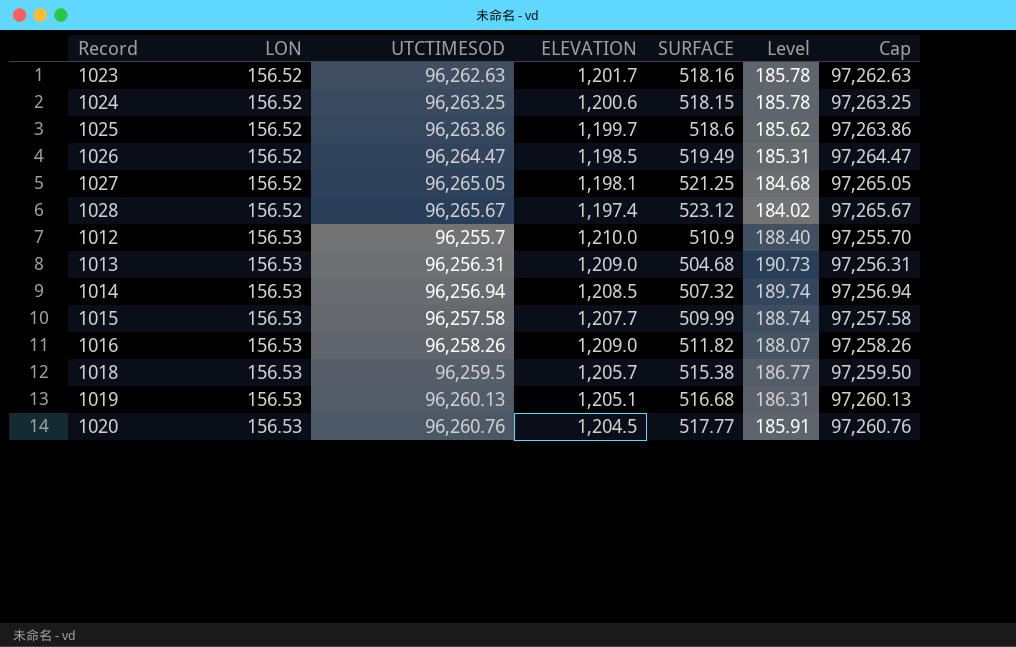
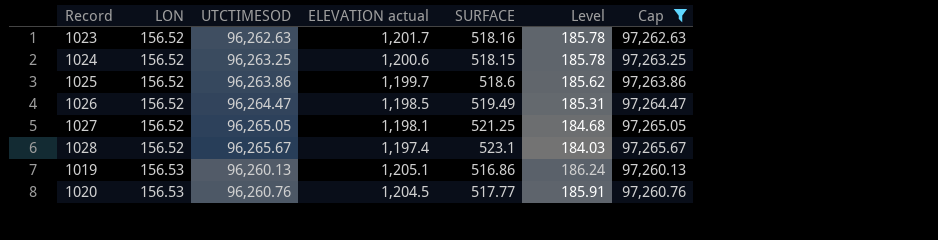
filter: none -> Cap >= 97,260.13
column name: ELEVATION -> ELEVATION actual
1028 | SURFACE: 523.12 -> 523.1
1028 | Level: 184.02 -> 184.03
1019 | SURFACE: 516.68 -> 516.86
1019 | Level: 186.31 -> 186.24

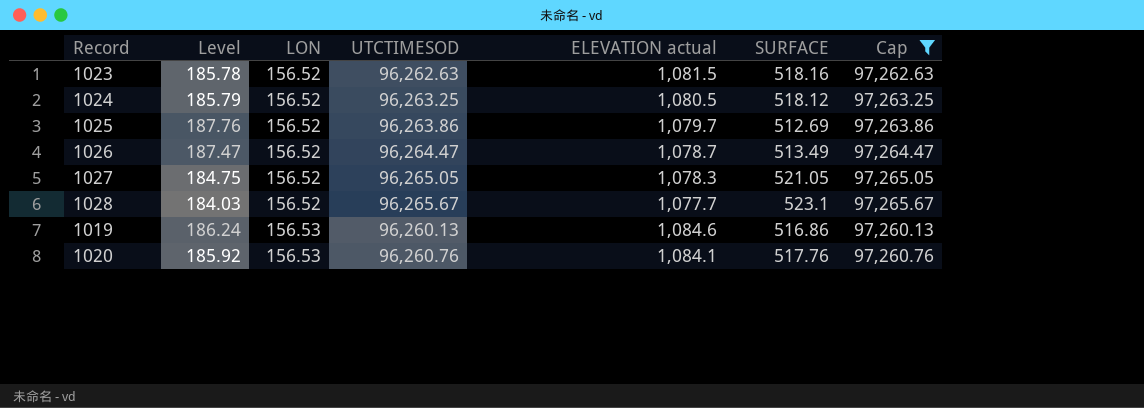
column Level | position: 6 -> 2
1023 | ELEVATION actual: 1,201.7 -> 1,081.5
1024 | Level: 185.78 -> 185.79
1024 | ELEVATION actual: 1,200.6 -> 1,080.5
1024 | SURFACE: 518.15 -> 518.12
1025 | Level: 185.62 -> 187.76
1025 | ELEVATION actual: 1,199.7 -> 1,079.7
1025 | SURFACE: 518.6 -> 512.69
1026 | Level: 185.31 -> 187.47
1026 | ELEVATION actual: 1,198.5 -> 1,078.7
1026 | SURFACE: 519.49 -> 513.49
1027 | Level: 184.68 -> 184.75
1027 | ELEVATION actual: 1,198.1 -> 1,078.3
1027 | SURFACE: 521.25 -> 521.05
1028 | ELEVATION actual: 1,197.4 -> 1,077.7
1019 | ELEVATION actual: 1,205.1 -> 1,084.6
1020 | Level: 185.91 -> 185.92
1020 | ELEVATION actual: 1,204.5 -> 1,084.1
1020 | SURFACE: 517.77 -> 517.76

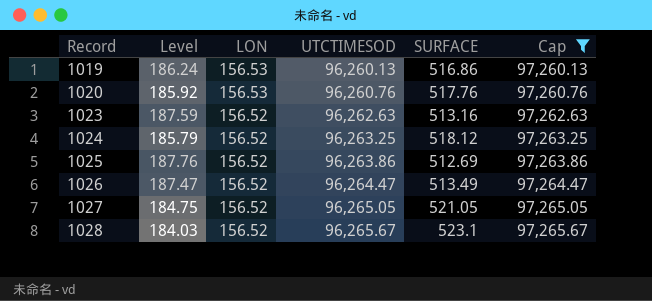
row order: LON ascending -> Record ascending
column ELEVATION actual | position: 5 -> none
1023 | Level: 185.78 -> 187.59
1023 | SURFACE: 518.16 -> 513.16

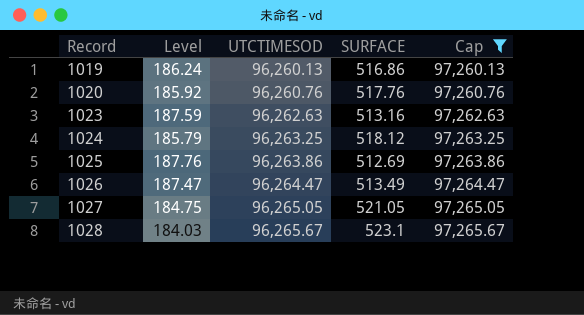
column LON | position: 3 -> none

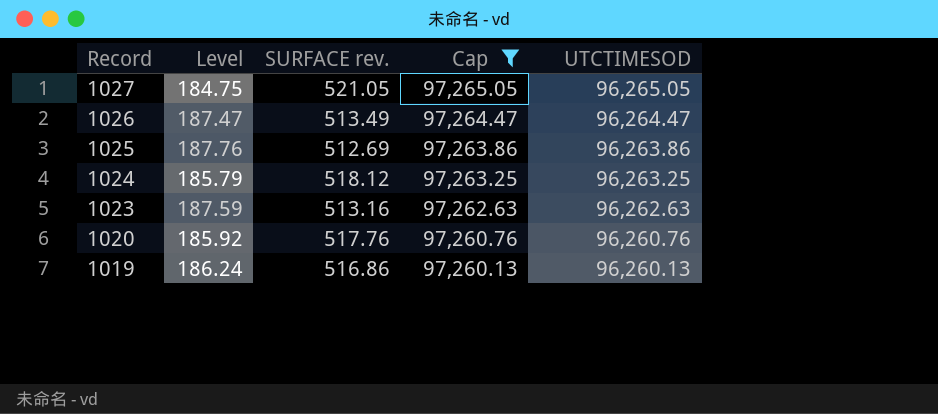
row order: Record ascending -> Record descending
column name: SURFACE -> SURFACE rev.
column UTCTIMESOD | position: 3 -> 5
row 1028: 184.03 | 96,265.67 | 523.1 | 97,265.67 -> none

